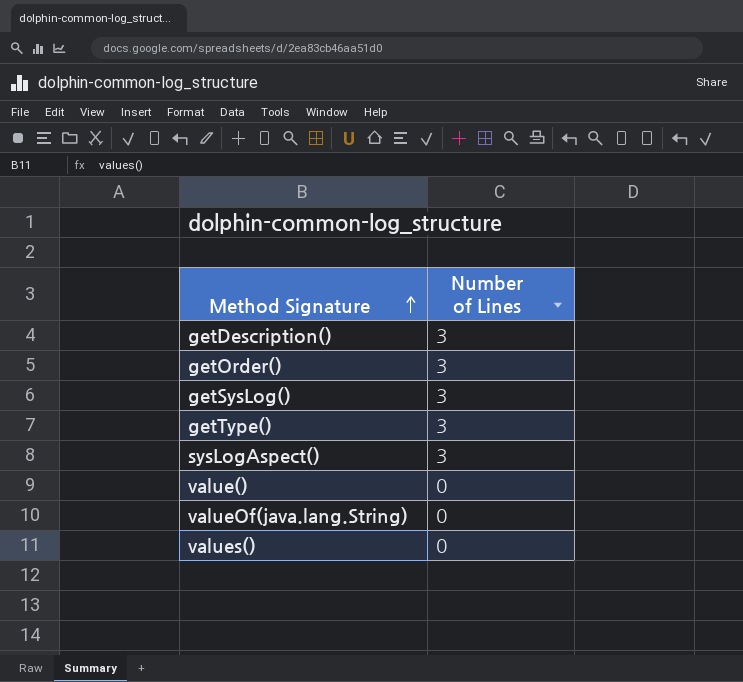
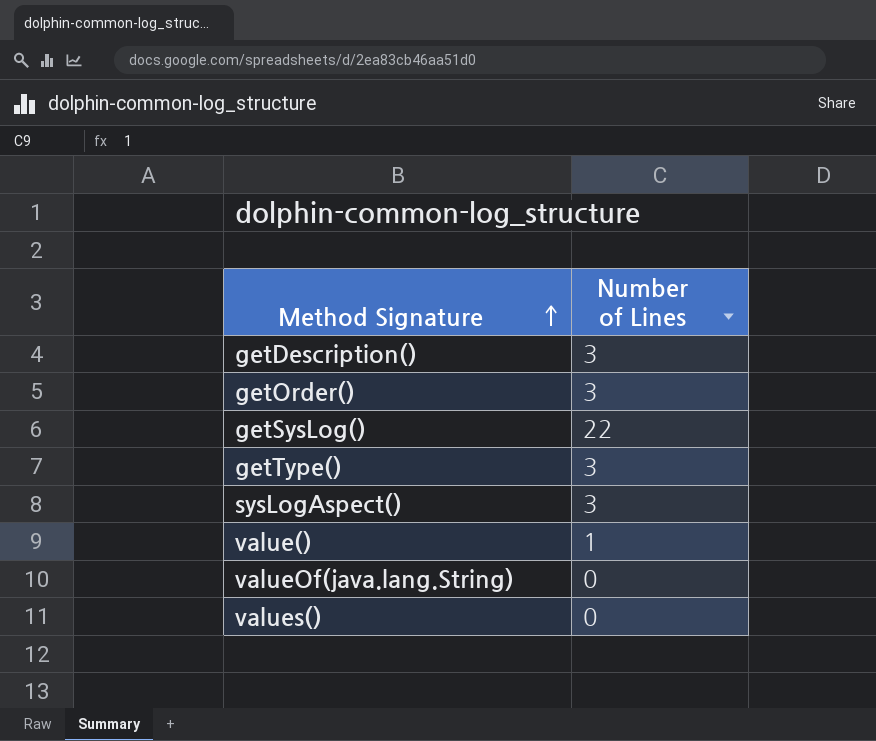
getSysLog() | Number of Lines: 3 -> 22
value() | Number of Lines: 0 -> 1

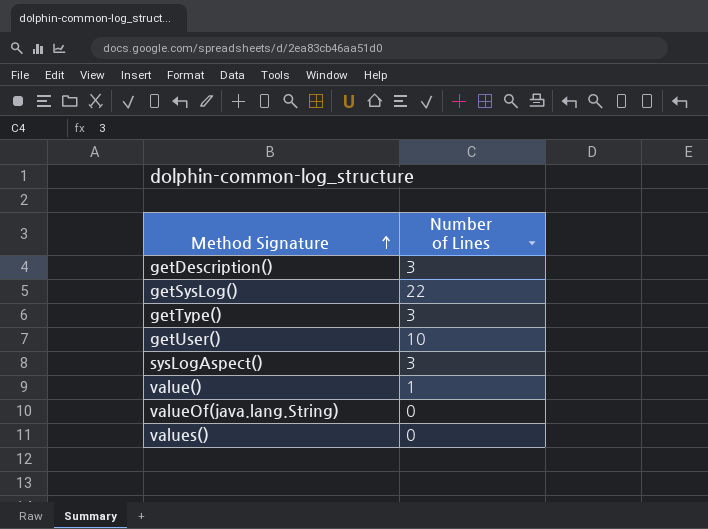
row getOrder(): 3 -> none
row getUser(): none -> 10

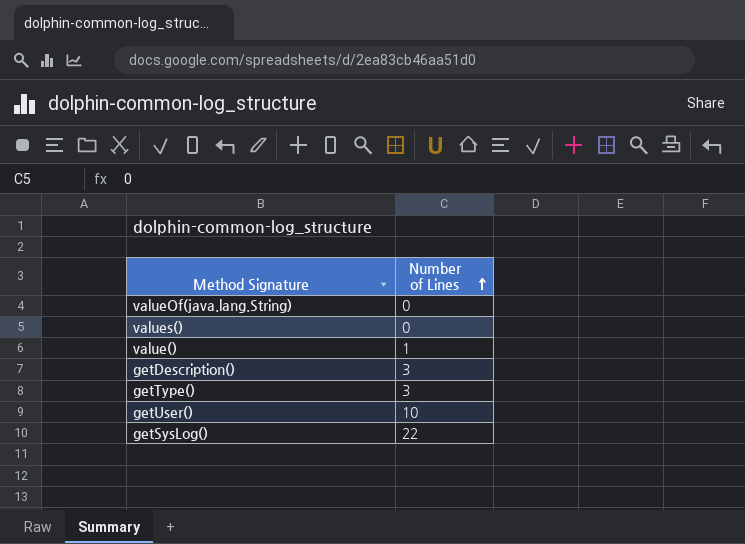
row order: Method Signature ascending -> Number of Lines ascending
row sysLogAspect(): 3 -> none

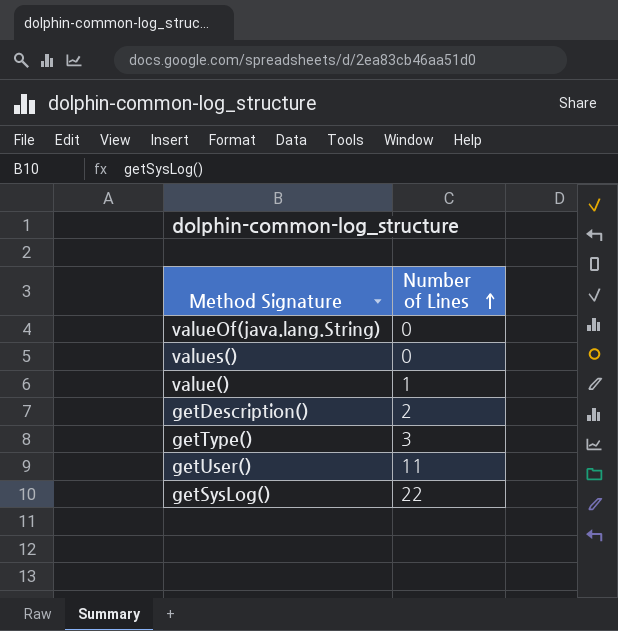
getDescription() | Number of Lines: 3 -> 2
getUser() | Number of Lines: 10 -> 11

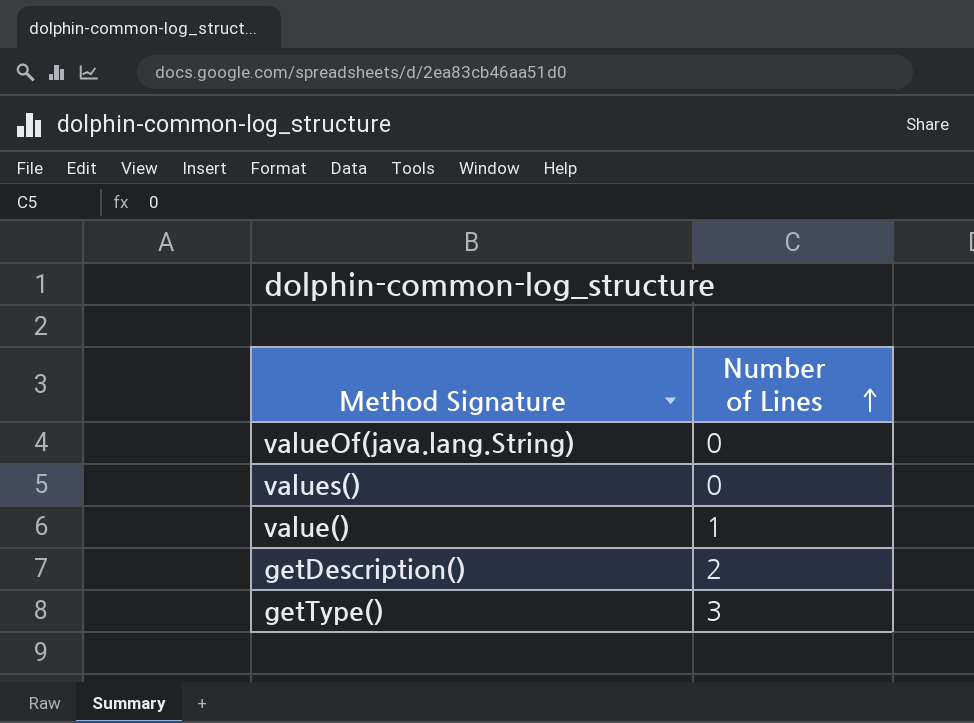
row getUser(): 11 -> none
row getSysLog(): 22 -> none

